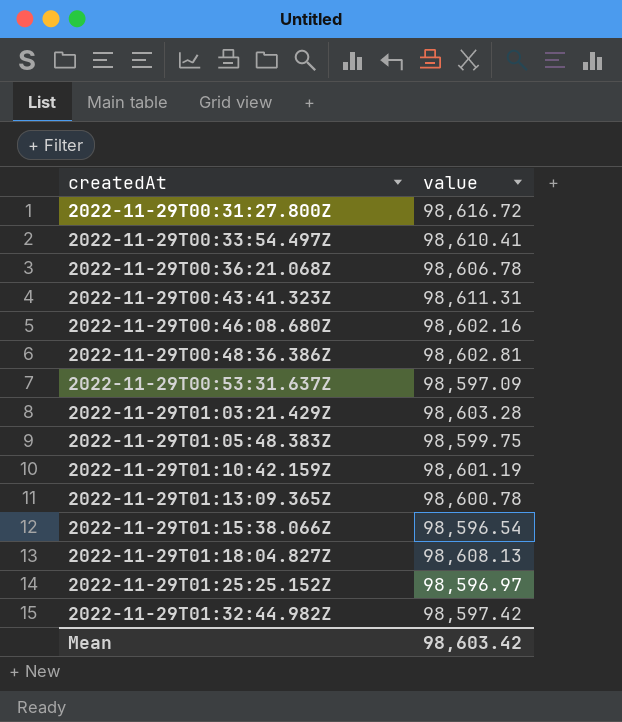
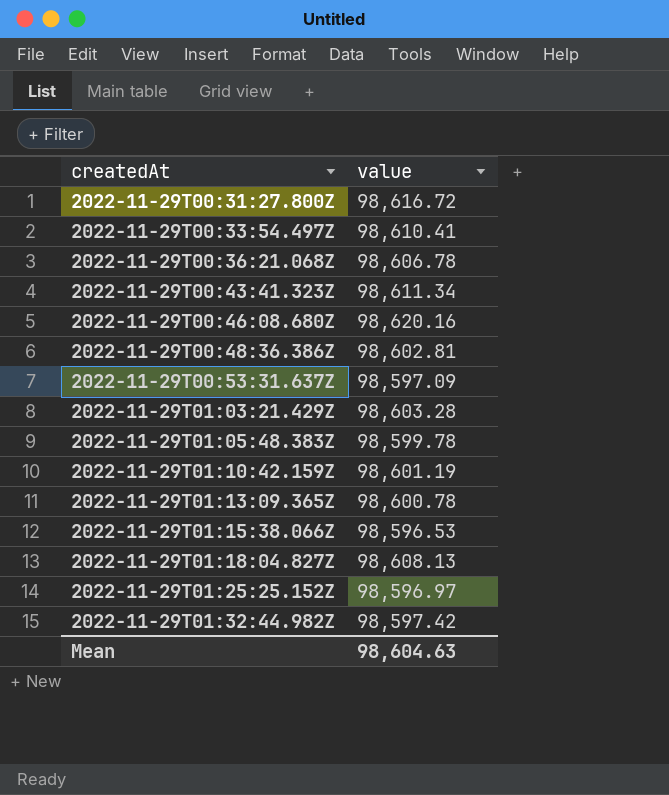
2022-11-29T00:43:41.323Z | value: 98,611.31 -> 98,611.34
2022-11-29T00:46:08.680Z | value: 98,602.16 -> 98,620.16
2022-11-29T01:05:48.383Z | value: 98,599.75 -> 98,599.78
2022-11-29T01:15:38.066Z | value: 98,596.54 -> 98,596.53
Mean | value: 98,603.42 -> 98,604.63

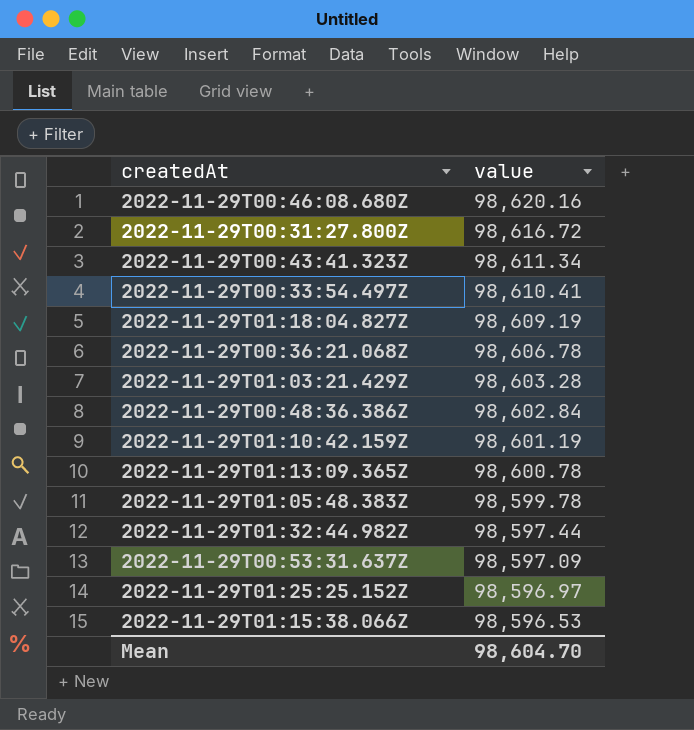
row order: createdAt ascending -> value descending
2022-11-29T01:18:04.827Z | value: 98,608.13 -> 98,609.19
2022-11-29T00:48:36.386Z | value: 98,602.81 -> 98,602.84
2022-11-29T01:32:44.982Z | value: 98,597.42 -> 98,597.44
Mean | value: 98,604.63 -> 98,604.70

